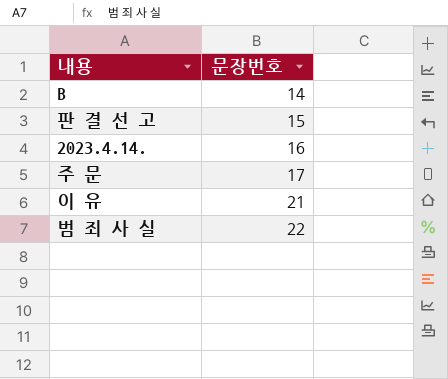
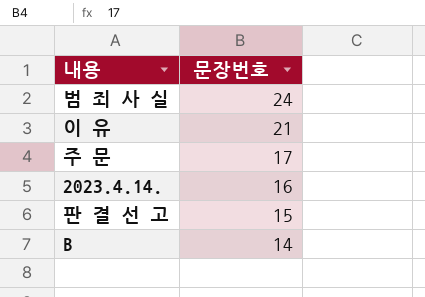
row order: 문장번호 ascending -> 문장번호 descending
범 죄 사 실 | 문장번호: 22 -> 24

